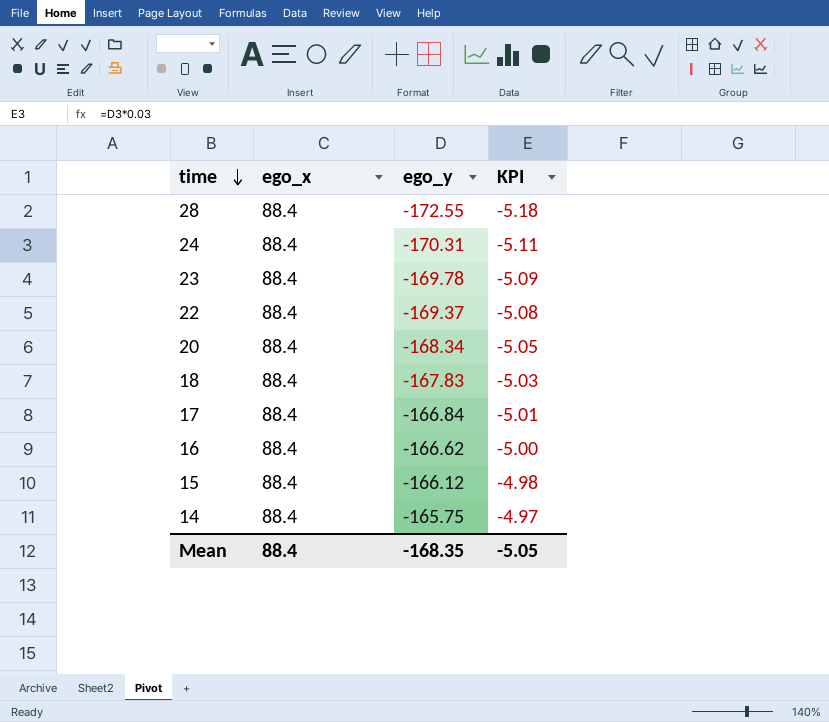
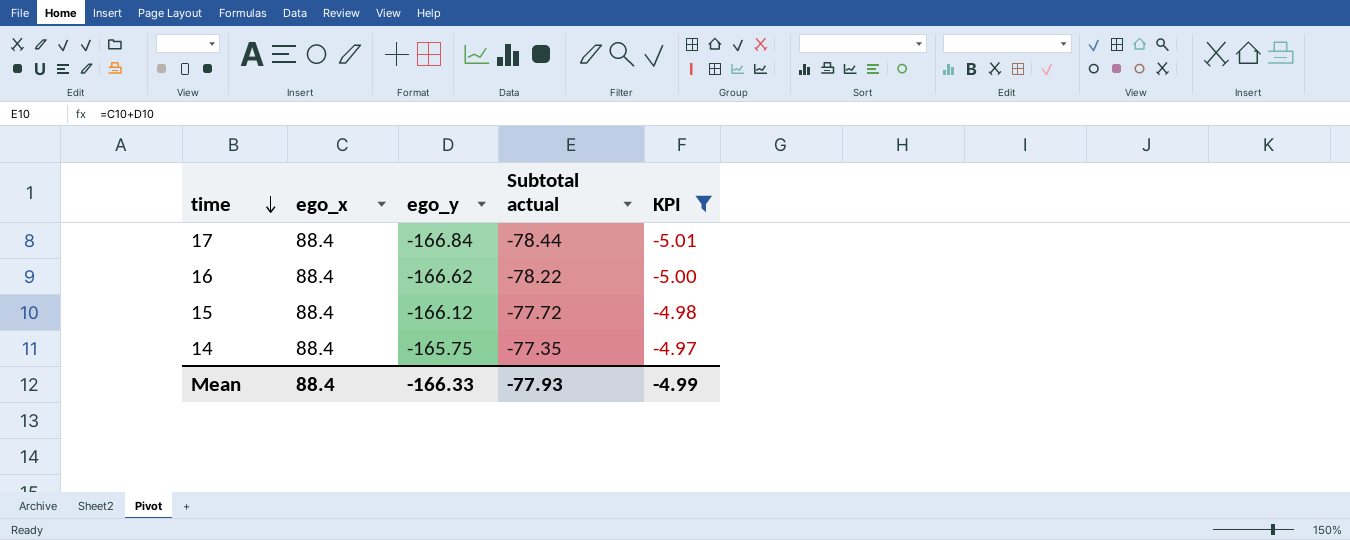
filter: none -> KPI >= -5.01
column Subtotal actual | formula: none -> [ego_x] + [ego_y]
Mean | ego_y: -168.35 -> -166.33
Mean | KPI: -5.05 -> -4.99

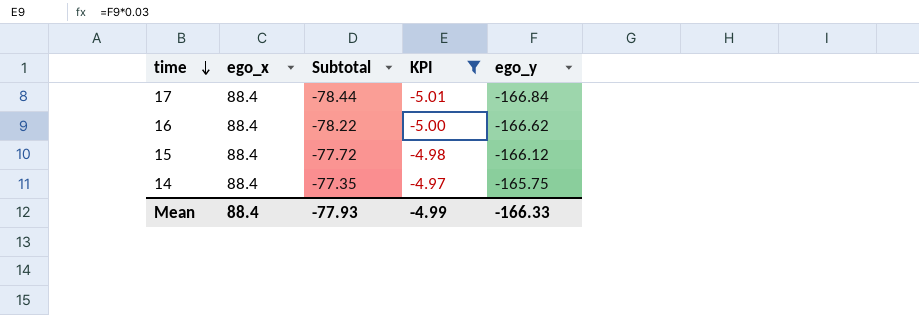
column name: Subtotal actual -> Subtotal
column ego_y | position: 3 -> 5

